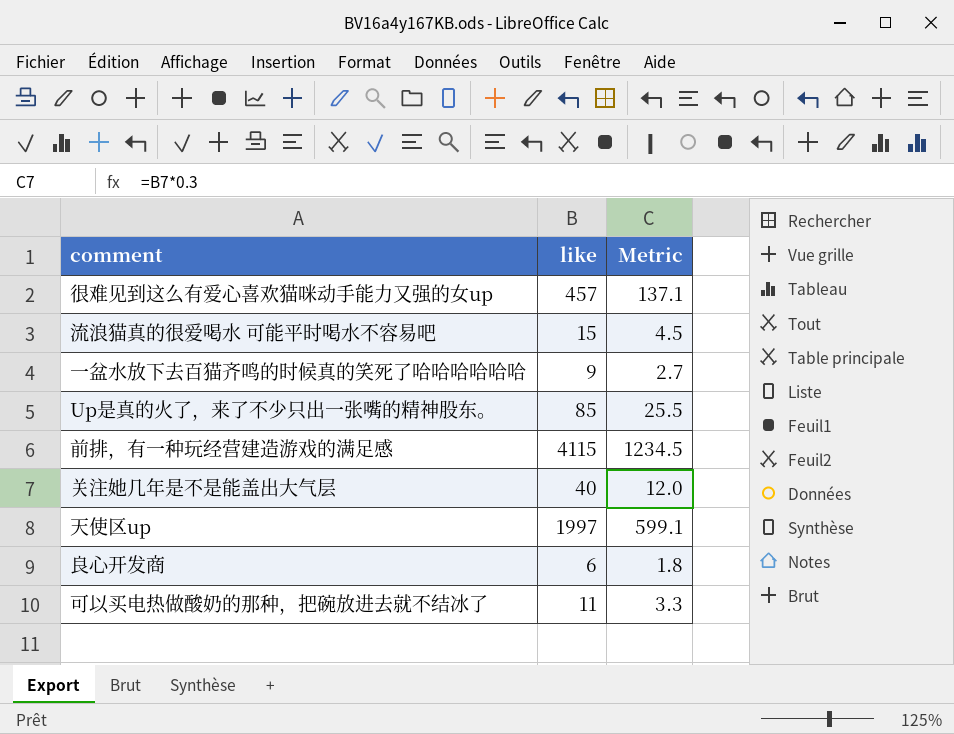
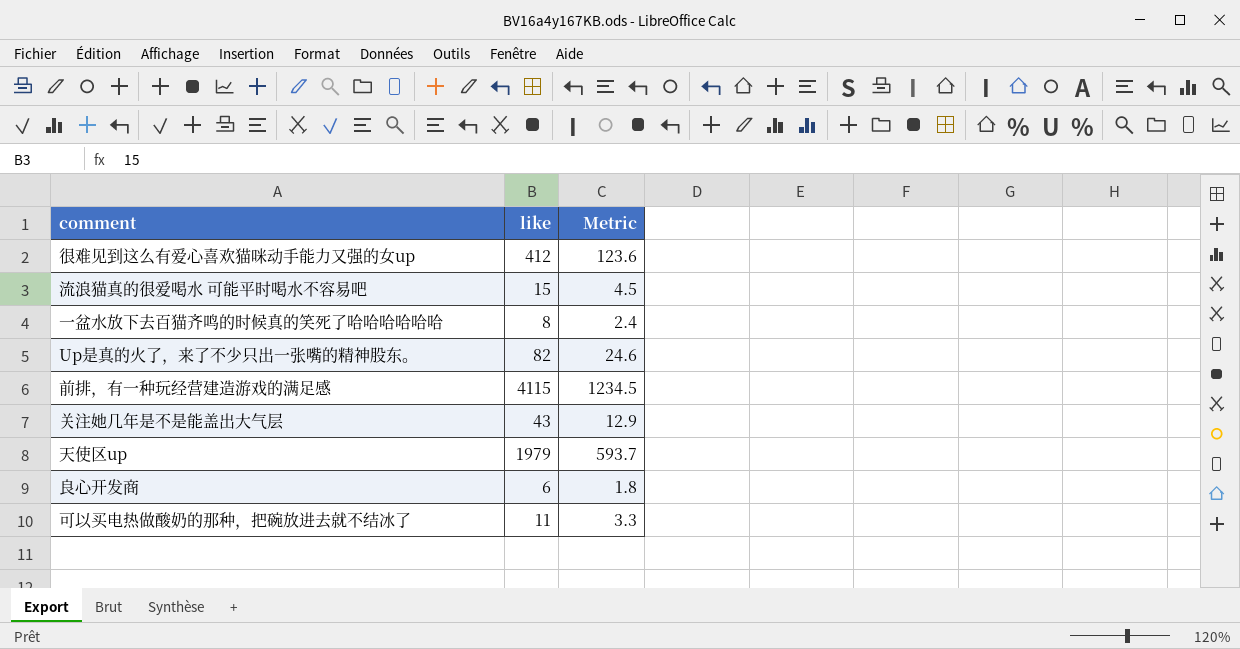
很难见到这么有爱心喜欢猫咪动手能力又强的女up | like: 457 -> 412
很难见到这么有爱心喜欢猫咪动手能力又强的女up | Metric: 137.1 -> 123.6
一盆水放下去百猫齐鸣的时候真的笑死了哈哈哈哈哈哈 | like: 9 -> 8
一盆水放下去百猫齐鸣的时候真的笑死了哈哈哈哈哈哈 | Metric: 2.7 -> 2.4
Up是真的火了，来了不少只出一张嘴的精神股东。 | like: 85 -> 82
Up是真的火了，来了不少只出一张嘴的精神股东。 | Metric: 25.5 -> 24.6
关注她几年是不是能盖出大气层 | like: 40 -> 43
关注她几年是不是能盖出大气层 | Metric: 12.0 -> 12.9
天使区up | like: 1997 -> 1979
天使区up | Metric: 599.1 -> 593.7

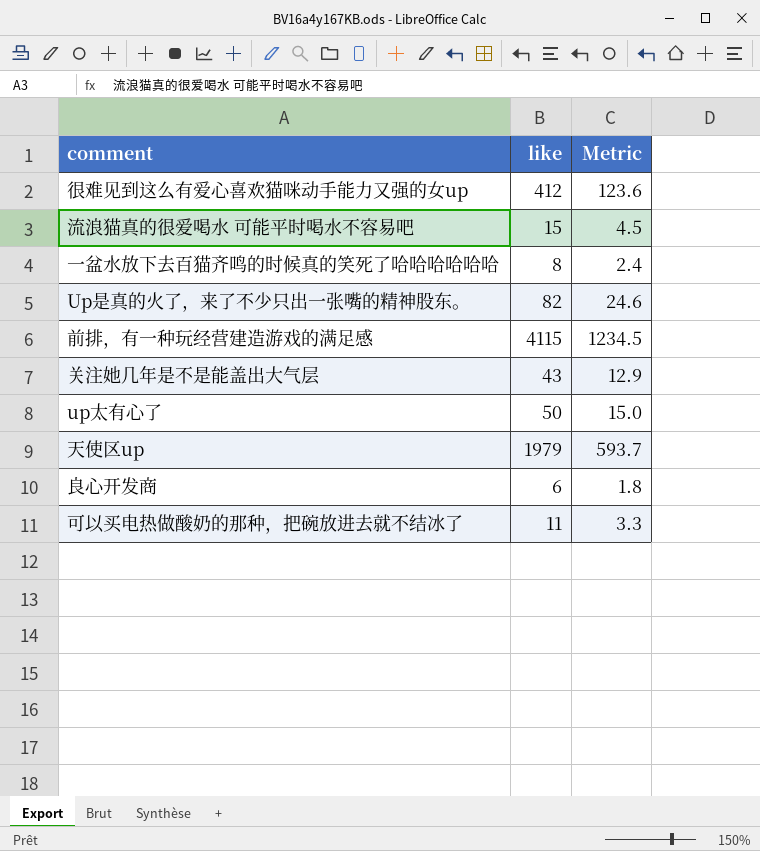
row up太有心了: none -> 50 | 15.0

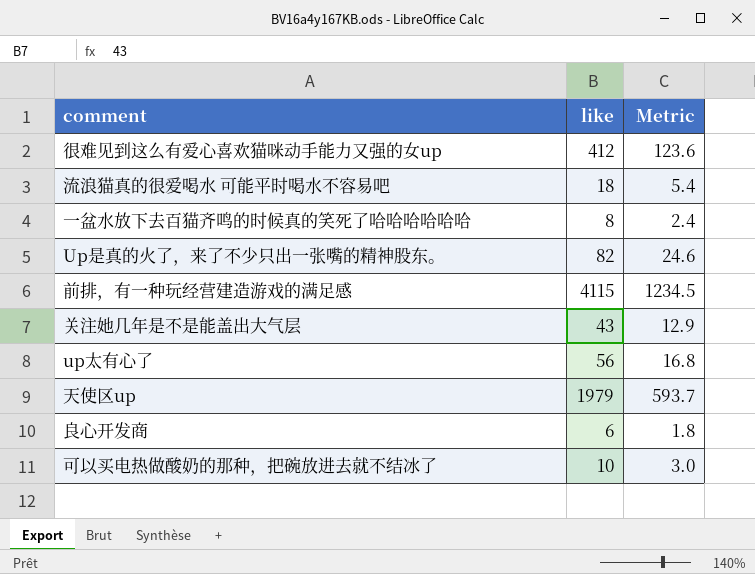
流浪猫真的很爱喝水 可能平时喝水不容易吧 | like: 15 -> 18
流浪猫真的很爱喝水 可能平时喝水不容易吧 | Metric: 4.5 -> 5.4
up太有心了 | like: 50 -> 56
up太有心了 | Metric: 15.0 -> 16.8
可以买电热做酸奶的那种，把碗放进去就不结冰了 | like: 11 -> 10
可以买电热做酸奶的那种，把碗放进去就不结冰了 | Metric: 3.3 -> 3.0

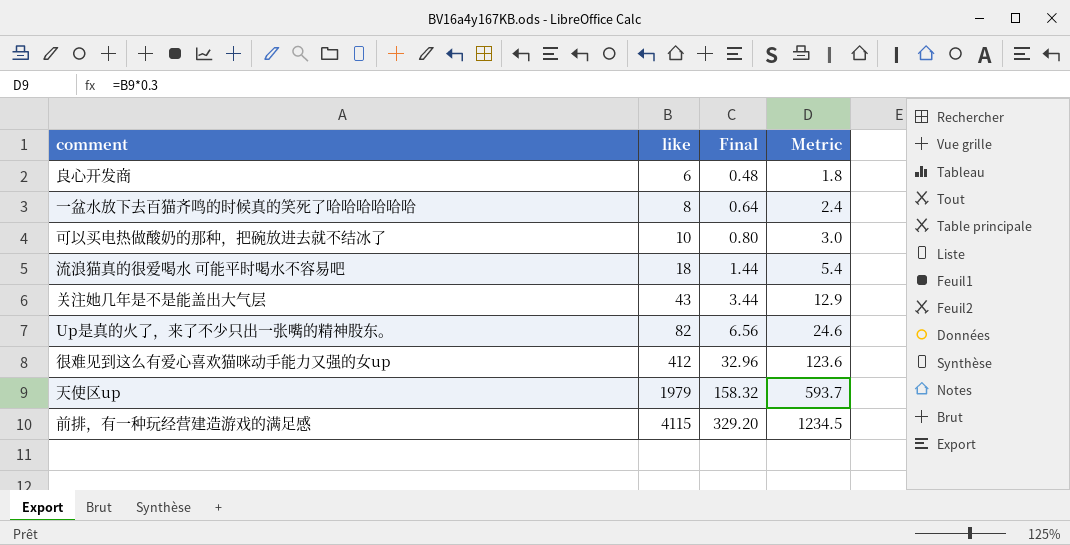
row order: none -> like ascending
column Final | formula: none -> [like] * 0.08
row up太有心了: 56 | 16.8 -> none

